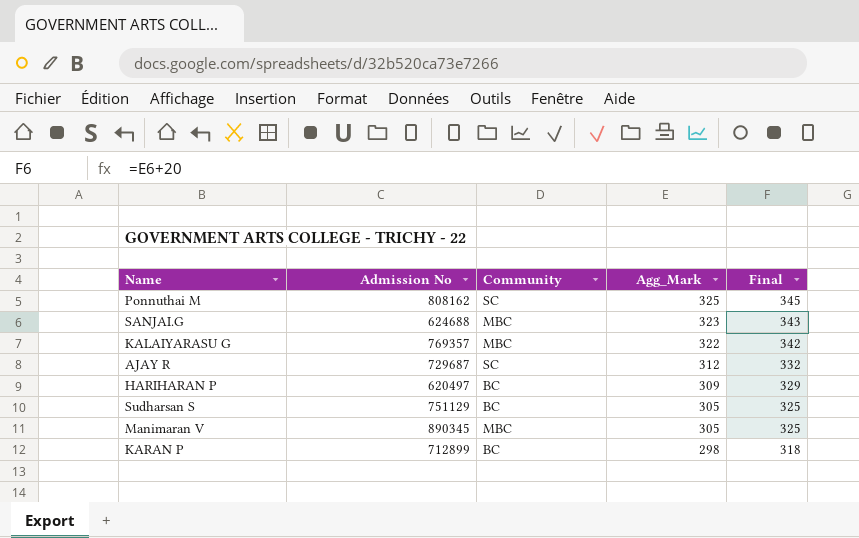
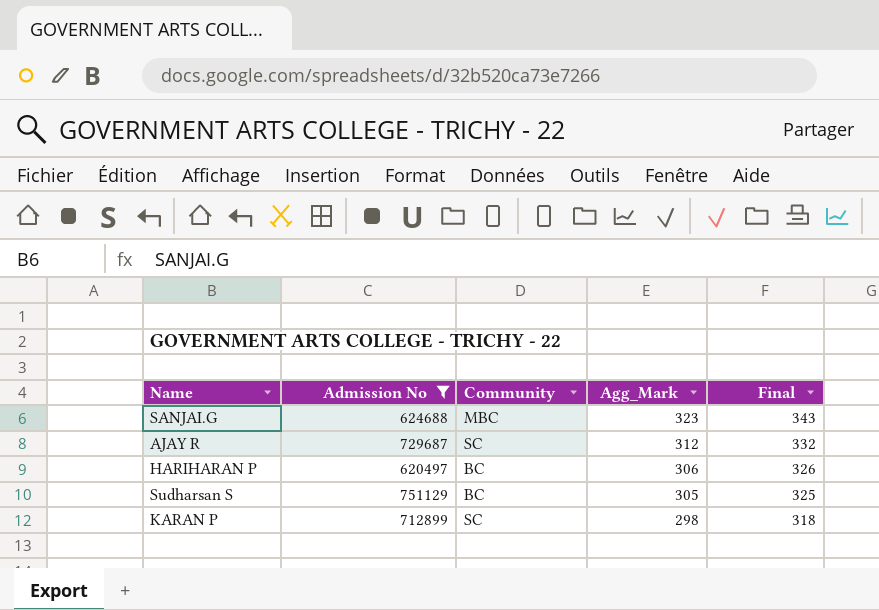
filter: none -> Admission No <= 751129
HARIHARAN P | Agg_Mark: 309 -> 306
HARIHARAN P | Final: 329 -> 326
KARAN P | Community: BC -> SC

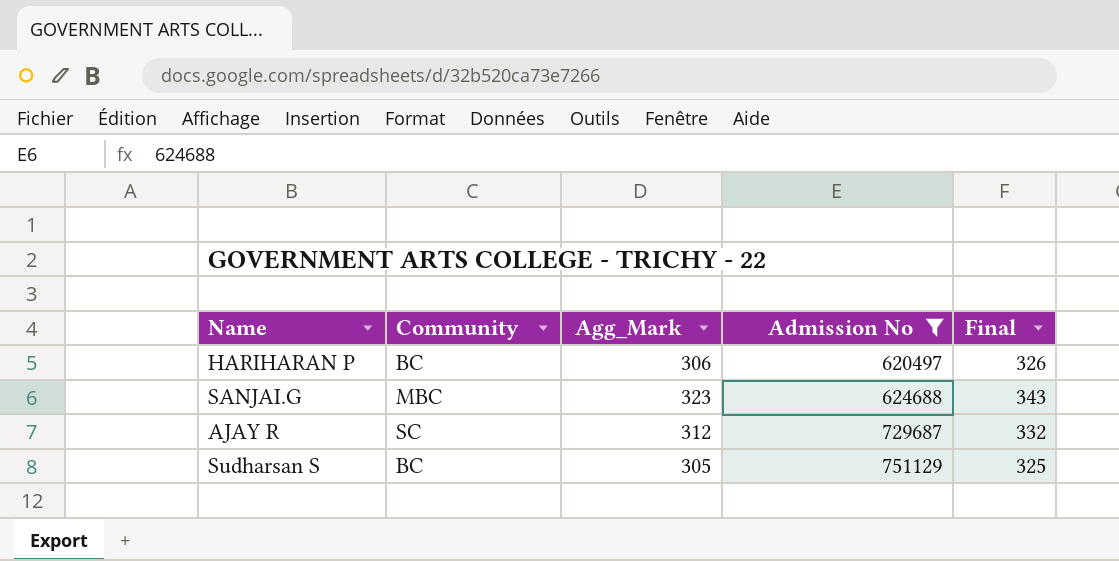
row order: Agg_Mark descending -> Admission No ascending
column Admission No | position: 2 -> 4
row KARAN P: 712899 | SC | 298 | 318 -> none

